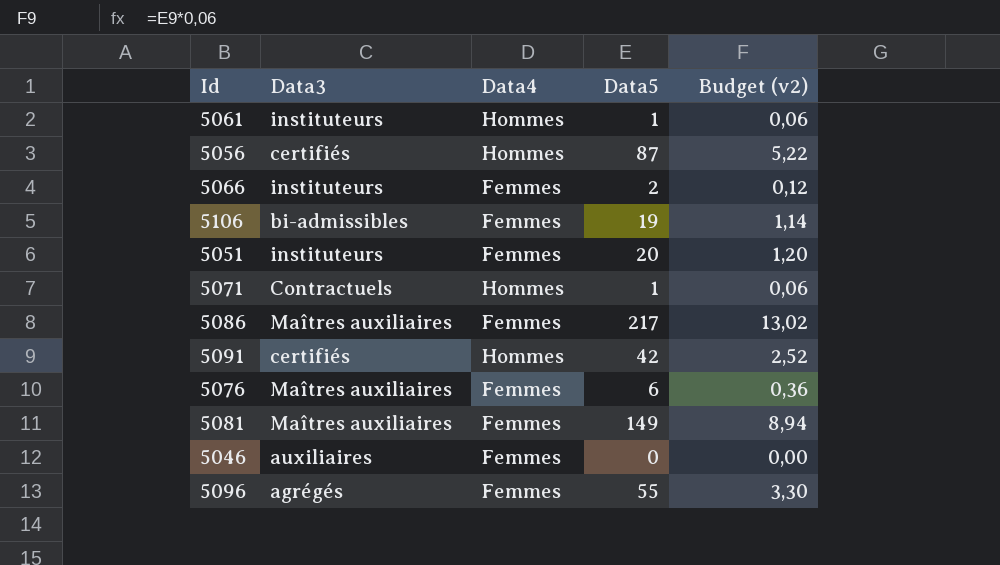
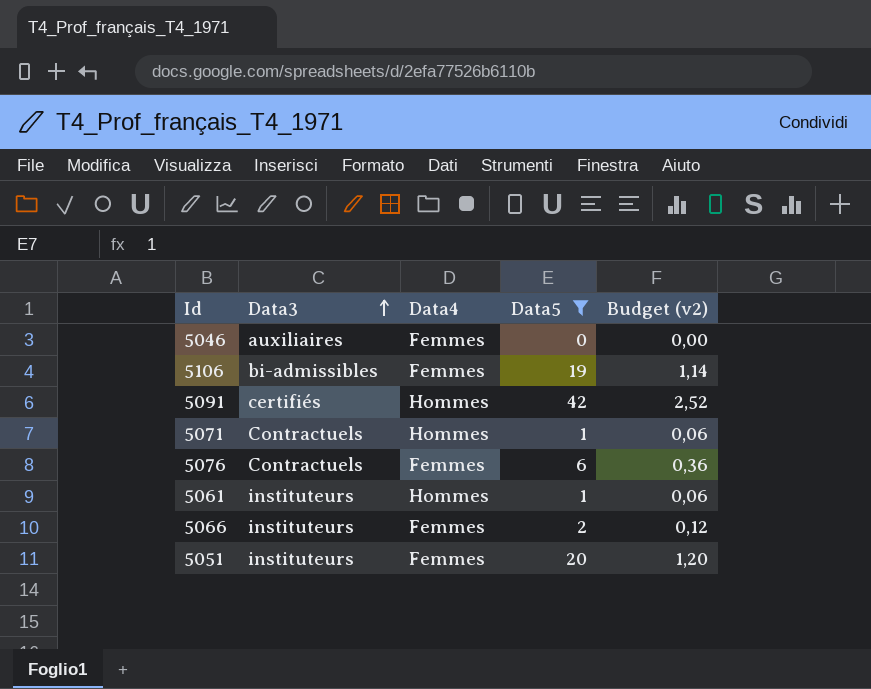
filter: none -> Data5 <= 42
row order: none -> Data3 ascending
5076 | Data3: Maîtres auxiliaires -> Contractuels

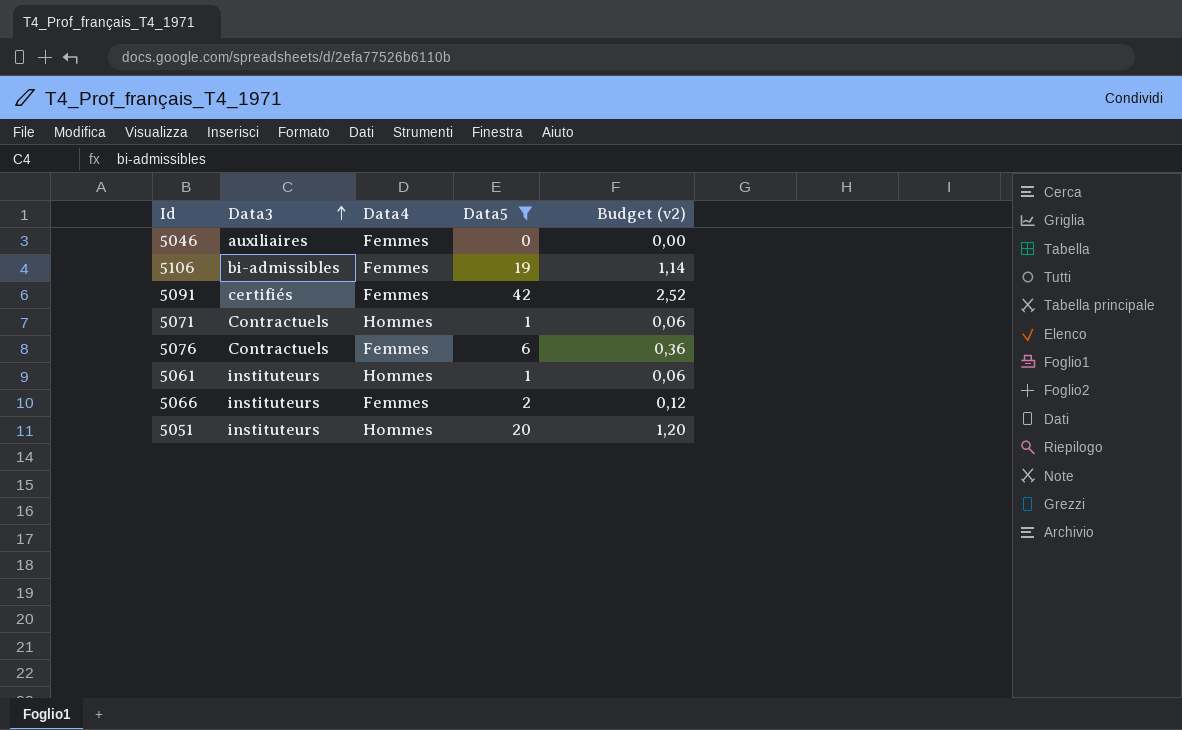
5091 | Data4: Hommes -> Femmes
5051 | Data4: Femmes -> Hommes

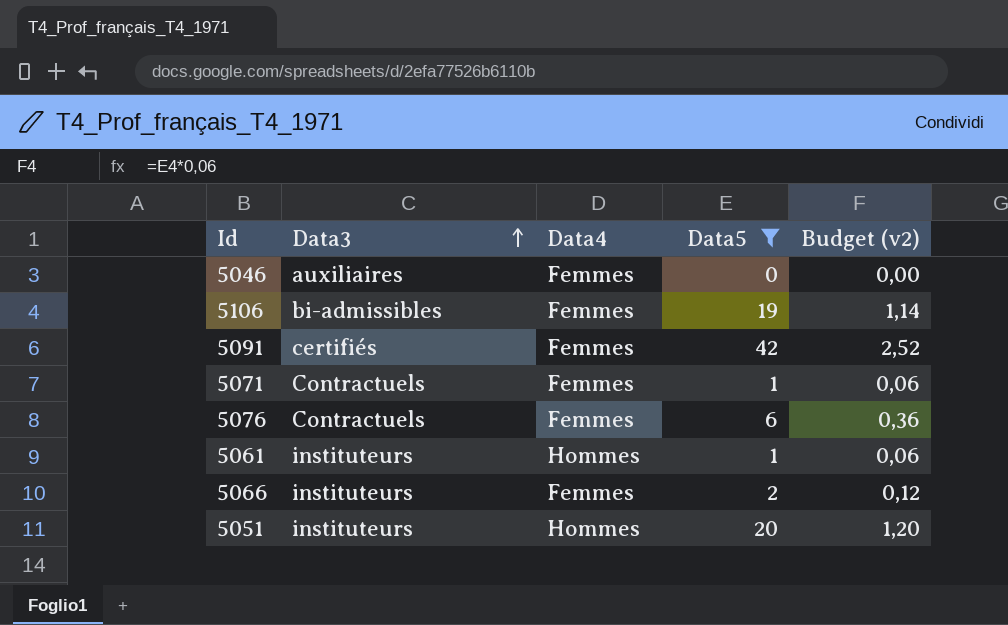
5071 | Data4: Hommes -> Femmes

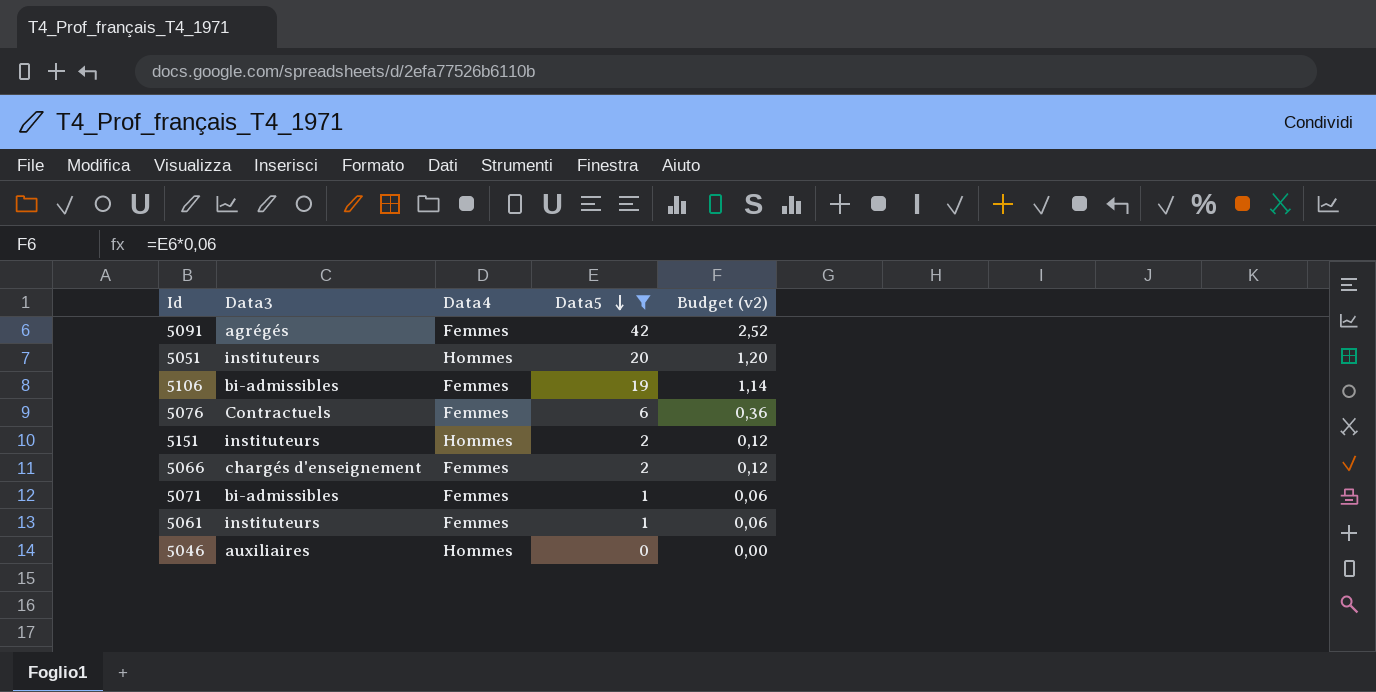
row order: Data3 ascending -> Data5 descending
5091 | Data3: certifiés -> agrégés
row 5151: none -> instituteurs | Hommes | 2 | 0,12
5066 | Data3: instituteurs -> chargés d'enseignement
5071 | Data3: Contractuels -> bi-admissibles
5061 | Data4: Hommes -> Femmes
5046 | Data4: Femmes -> Hommes

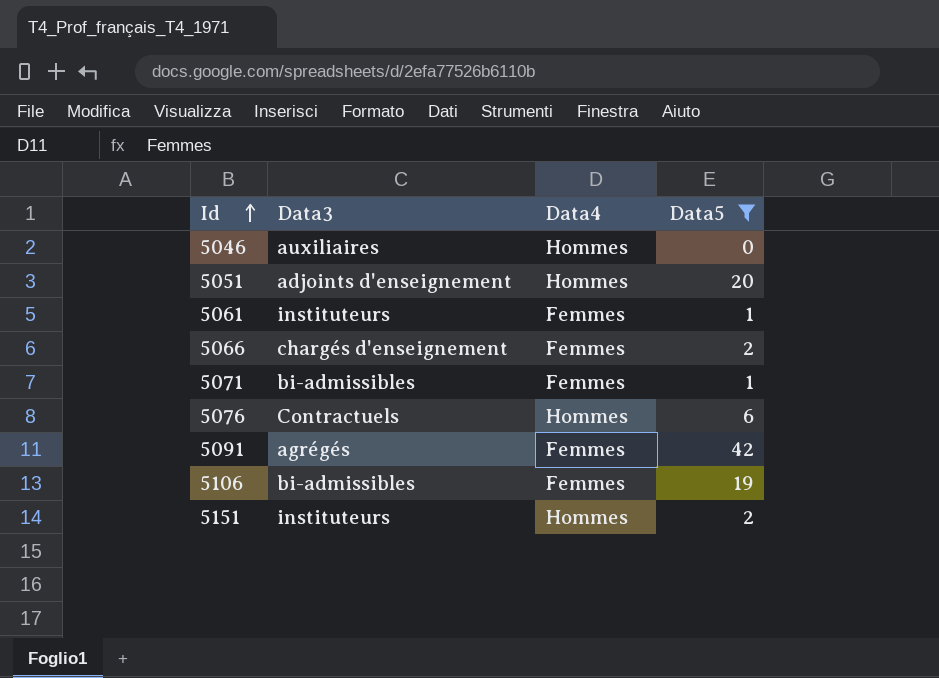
row order: Data5 descending -> Id ascending
column Budget (v2) | formula: [Data5] * 0,06 -> none
5051 | Data3: instituteurs -> adjoints d'enseignement
5076 | Data4: Femmes -> Hommes

